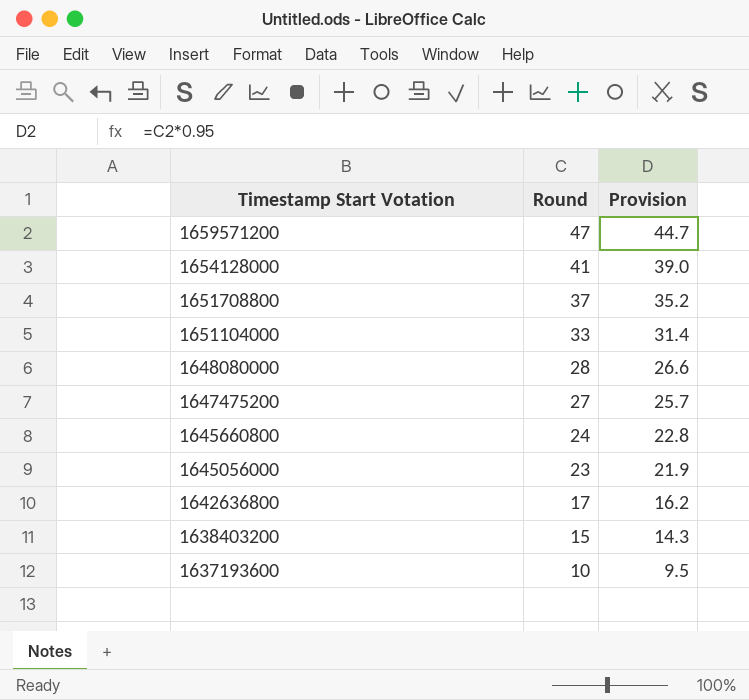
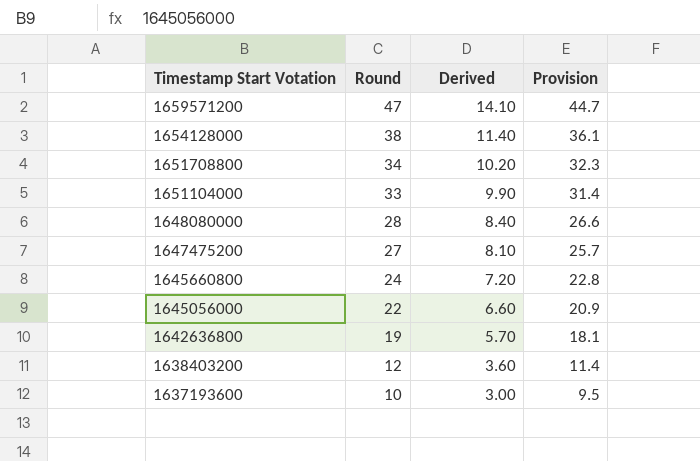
column Derived | formula: none -> [Round] * 0.3
1654128000 | Round: 41 -> 38
1654128000 | Provision: 39.0 -> 36.1
1651708800 | Round: 37 -> 34
1651708800 | Provision: 35.2 -> 32.3
1645056000 | Round: 23 -> 22
1645056000 | Provision: 21.9 -> 20.9
1642636800 | Round: 17 -> 19
1642636800 | Provision: 16.2 -> 18.1
1638403200 | Round: 15 -> 12
1638403200 | Provision: 14.3 -> 11.4

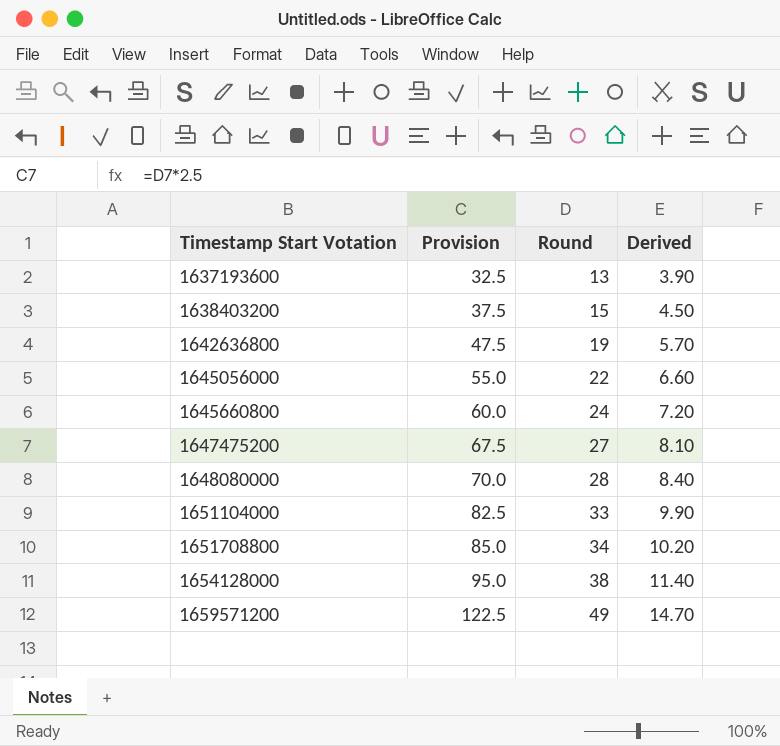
row order: Timestamp Start Votation descending -> Timestamp Start Votation ascending
column Provision | formula: [Round] * 0.95 -> [Round] * 2.5
column Provision | position: 4 -> 2
1637193600 | Round: 10 -> 13
1637193600 | Derived: 3.00 -> 3.90
1638403200 | Round: 12 -> 15
1638403200 | Derived: 3.60 -> 4.50
1659571200 | Round: 47 -> 49
1659571200 | Derived: 14.10 -> 14.70

